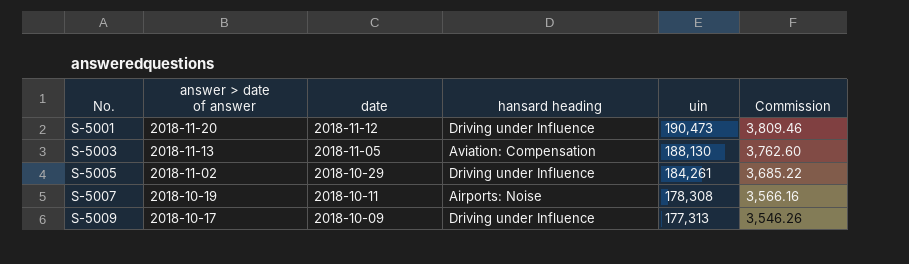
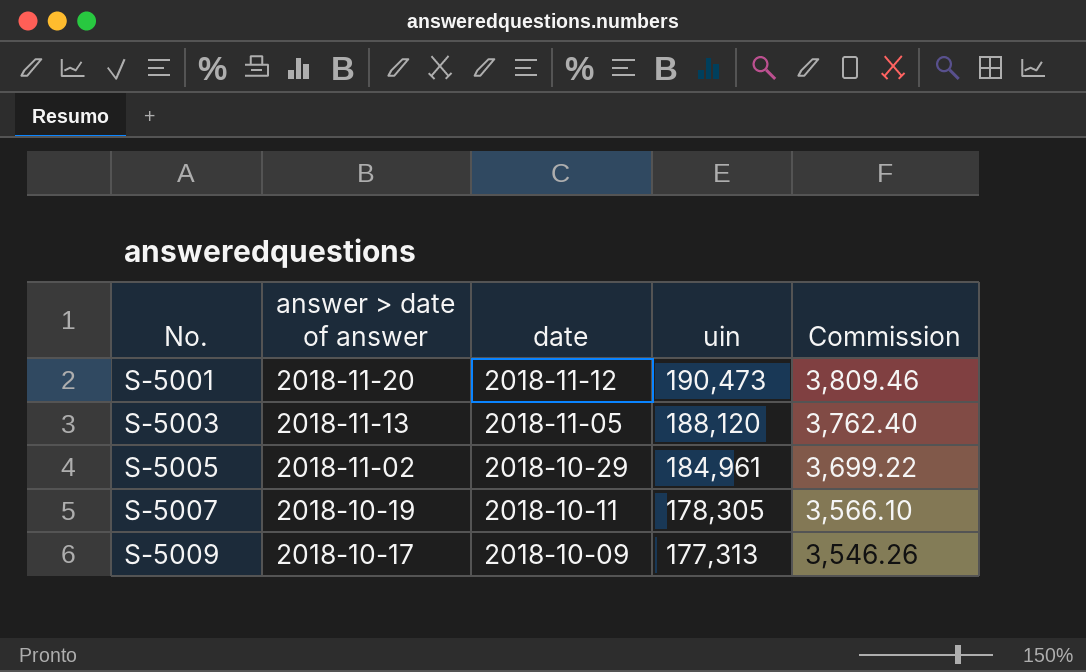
column hansard heading | position: 4 -> none
S-5003 | uin: 188,130 -> 188,120
S-5003 | Commission: 3,762.60 -> 3,762.40
S-5005 | uin: 184,261 -> 184,961
S-5005 | Commission: 3,685.22 -> 3,699.22
S-5007 | uin: 178,308 -> 178,305
S-5007 | Commission: 3,566.16 -> 3,566.10

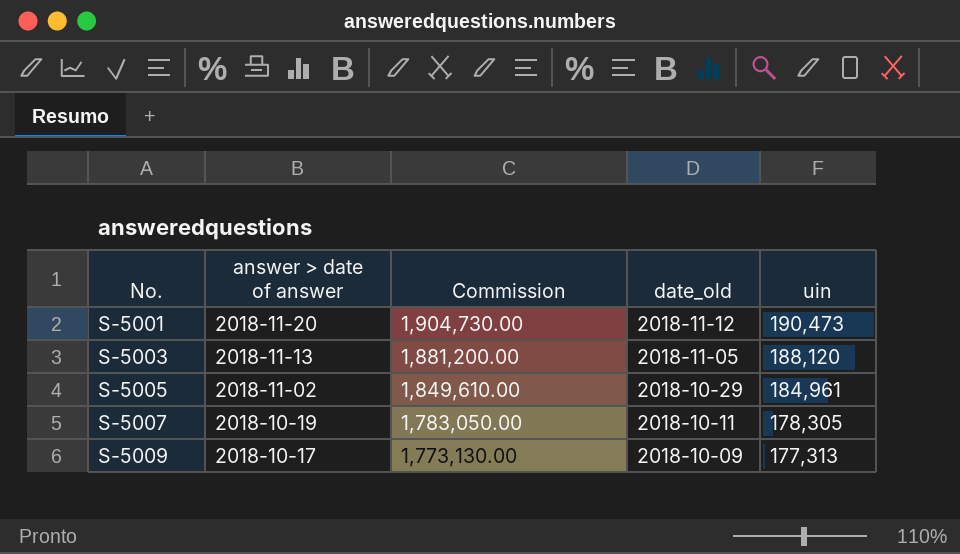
column Commission | formula: [uin] * 0.02 -> [uin] * 10
column Commission | position: 5 -> 3
column name: date -> date_old

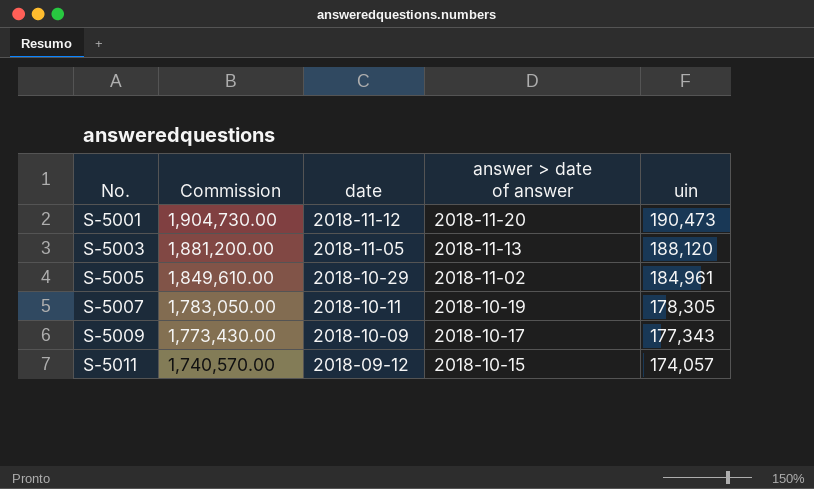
column name: date_old -> date
column answer > date of answer | position: 2 -> 4
S-5009 | Commission: 1,773,130.00 -> 1,773,430.00
S-5009 | uin: 177,313 -> 177,343
row S-5011: none -> 1,740,570.00 | 2018-09-12 | 2018-10-15 | 174,057

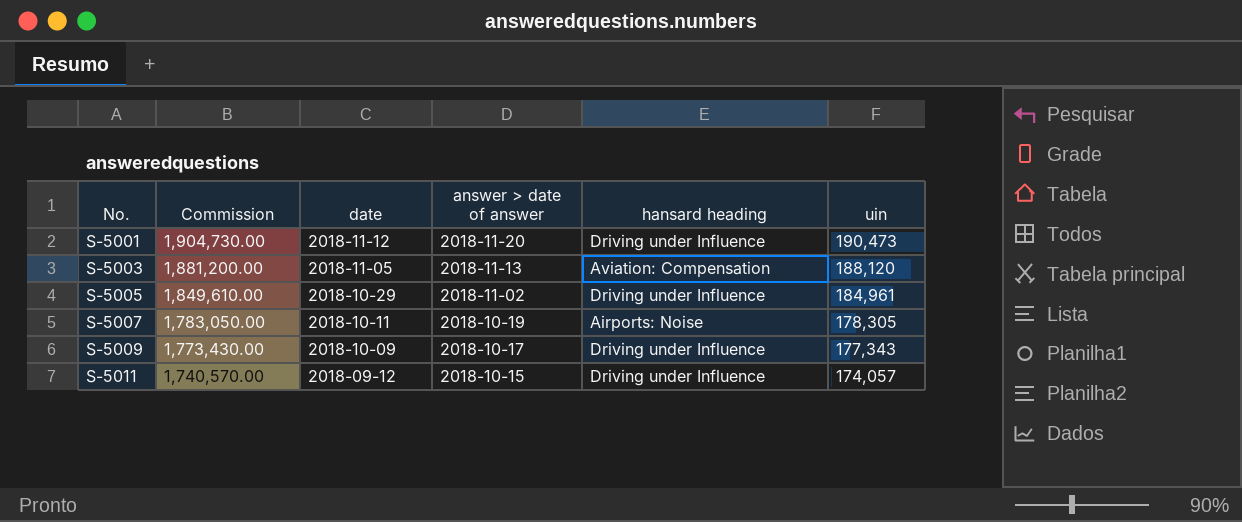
column hansard heading | position: none -> 5

